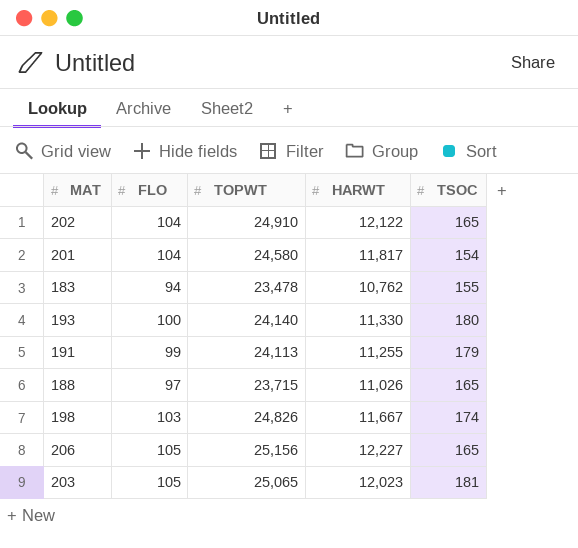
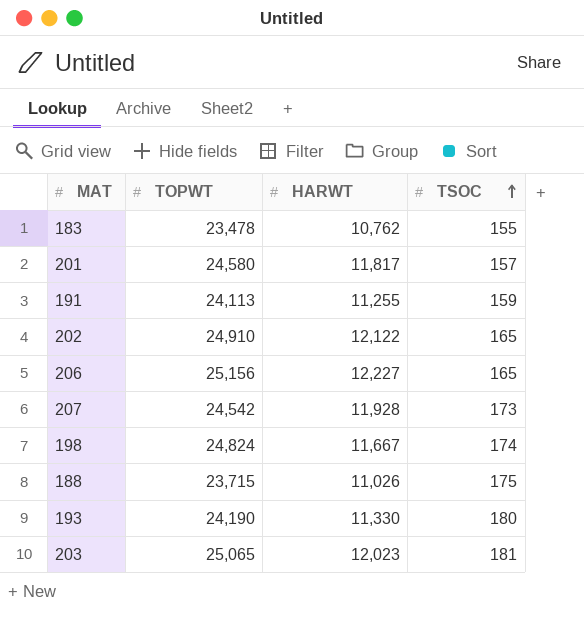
row order: none -> TSOC ascending
column FLO | position: 2 -> none
201 | TSOC: 154 -> 157
191 | TSOC: 179 -> 159
row 207: none -> 24,542 | 11,928 | 173
198 | TOPWT: 24,826 -> 24,824
188 | TSOC: 165 -> 175
193 | TOPWT: 24,140 -> 24,190

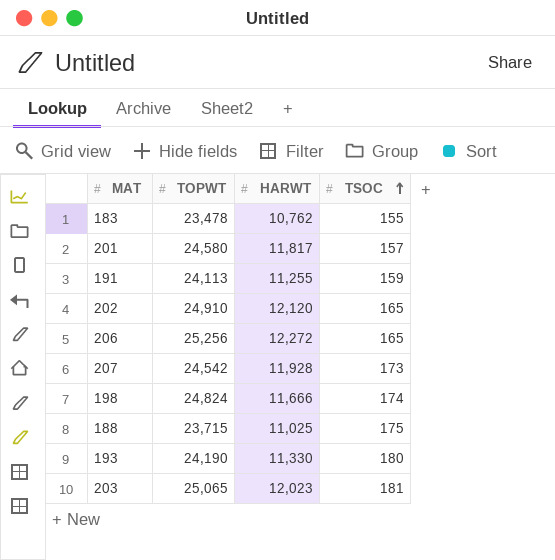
202 | HARWT: 12,122 -> 12,120
206 | TOPWT: 25,156 -> 25,256
206 | HARWT: 12,227 -> 12,272
198 | HARWT: 11,667 -> 11,666
188 | HARWT: 11,026 -> 11,025

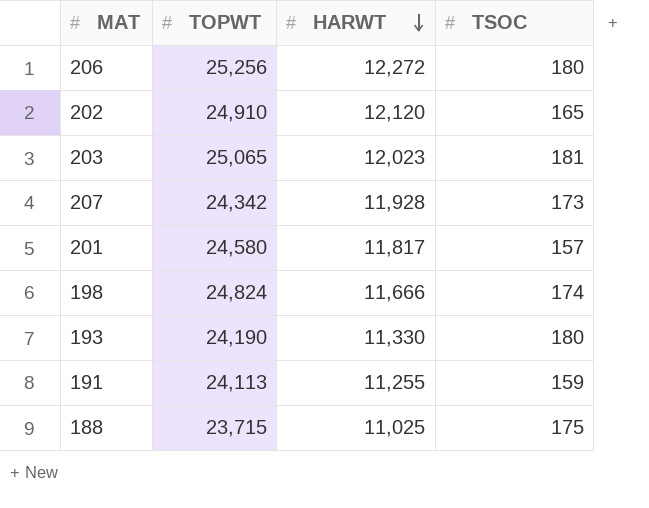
row order: TSOC ascending -> HARWT descending
row 183: 23,478 | 10,762 | 155 -> none
206 | TSOC: 165 -> 180
207 | TOPWT: 24,542 -> 24,342

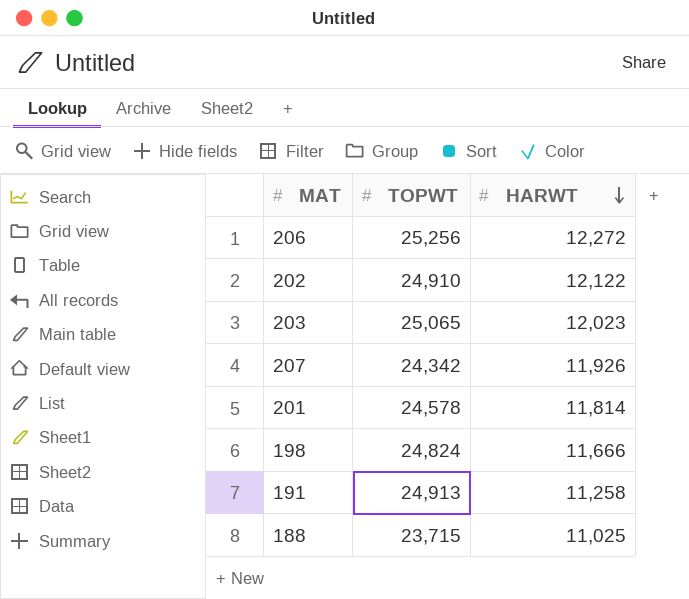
column TSOC | position: 4 -> none
row 193: 24,190 | 11,330 | 180 -> none
202 | HARWT: 12,120 -> 12,122
207 | HARWT: 11,928 -> 11,926
201 | TOPWT: 24,580 -> 24,578
201 | HARWT: 11,817 -> 11,814
191 | TOPWT: 24,113 -> 24,913
191 | HARWT: 11,255 -> 11,258

